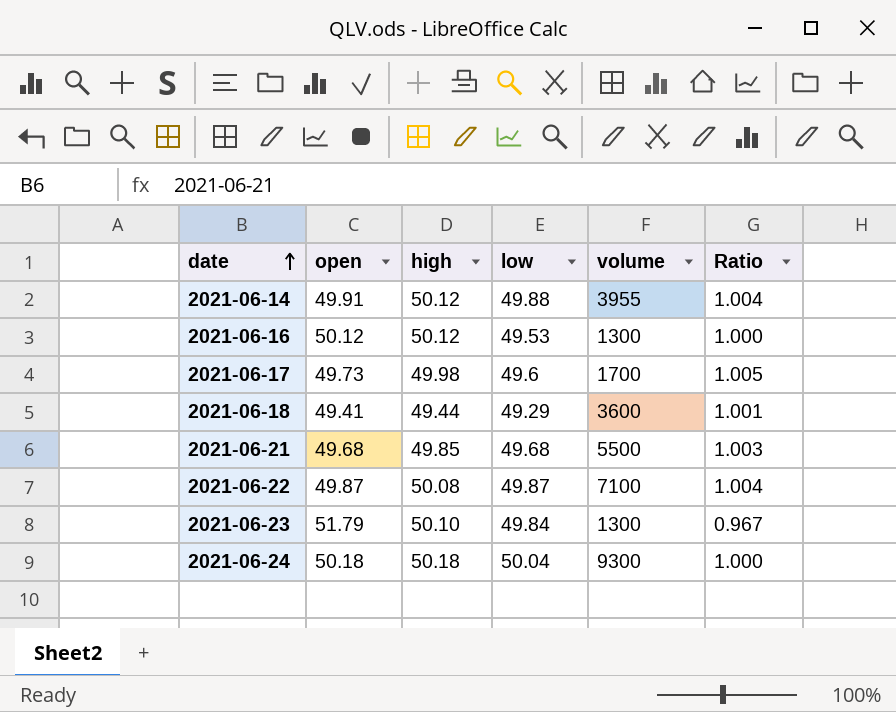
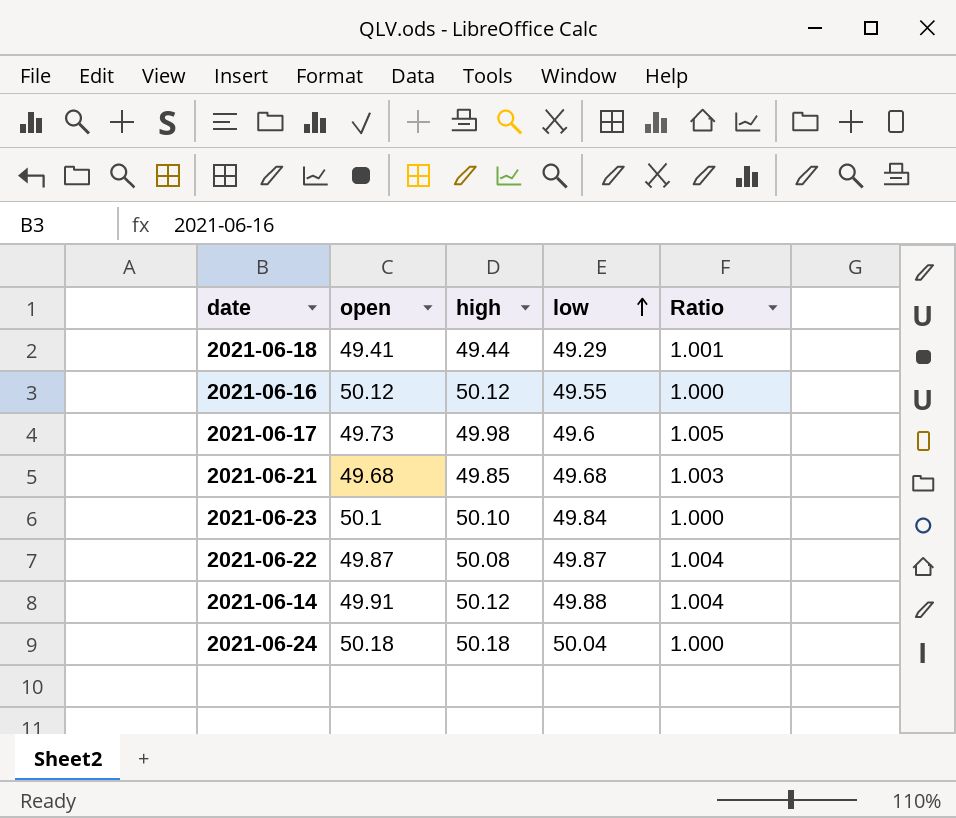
row order: date ascending -> low ascending
column volume | position: 5 -> none
2021-06-16 | low: 49.53 -> 49.55
2021-06-23 | open: 51.79 -> 50.1
2021-06-23 | Ratio: 0.967 -> 1.000

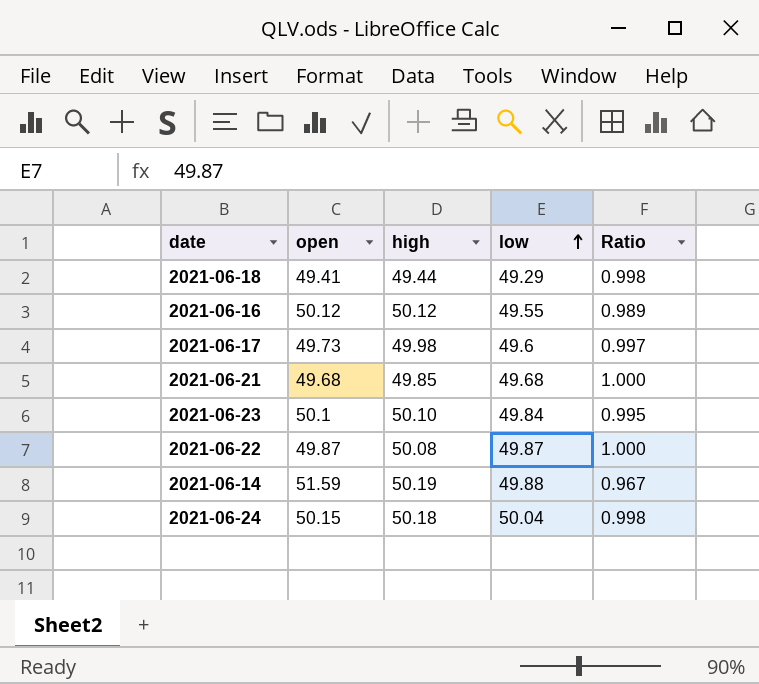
column Ratio | formula: [high] / [open] -> [low] / [open]
2021-06-14 | open: 49.91 -> 51.59
2021-06-14 | high: 50.12 -> 50.19
2021-06-24 | open: 50.18 -> 50.15

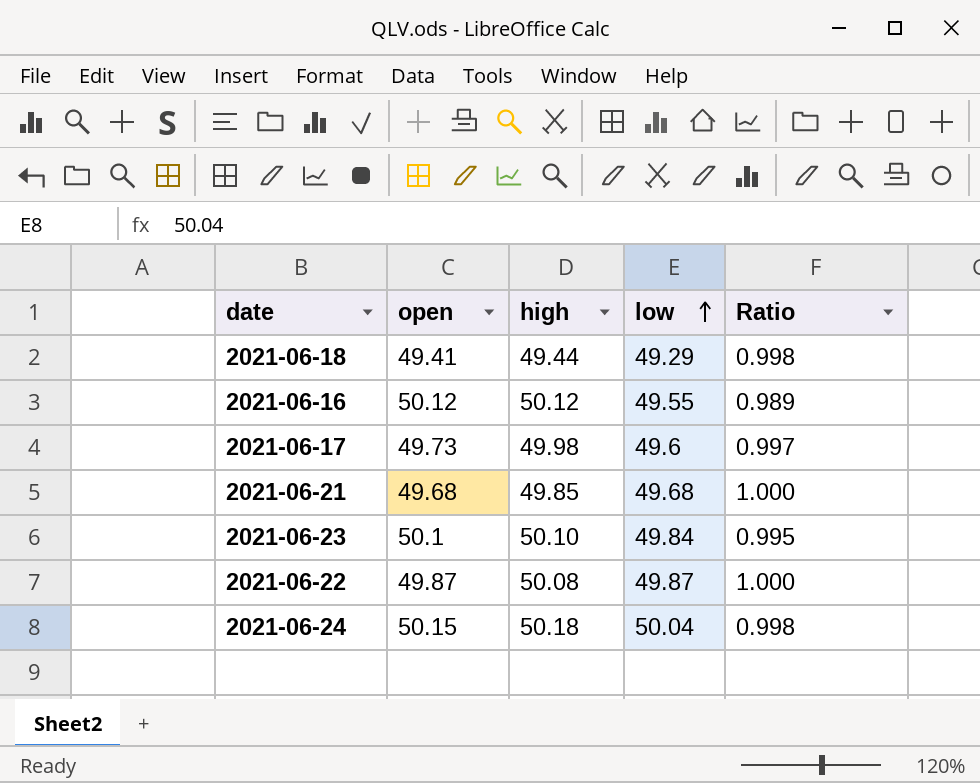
row 2021-06-14: 51.59 | 50.19 | 49.88 | 0.967 -> none

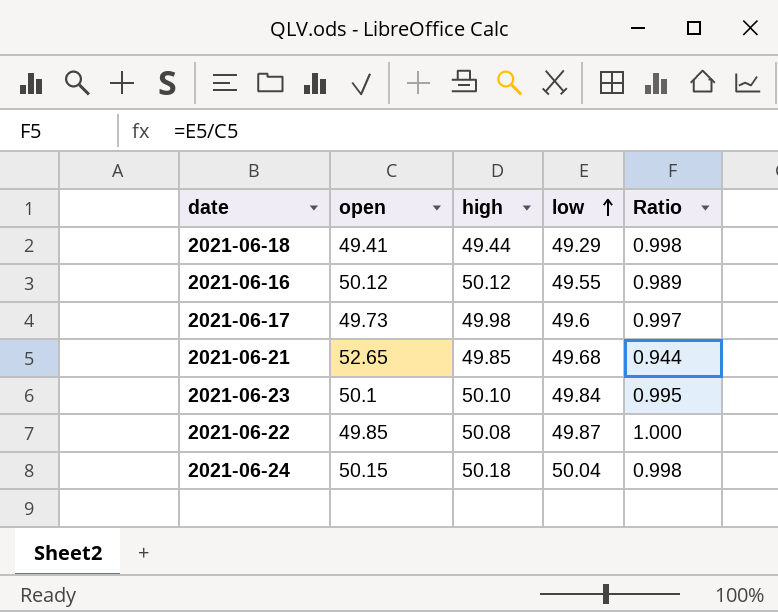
2021-06-21 | open: 49.68 -> 52.65
2021-06-21 | Ratio: 1.000 -> 0.944
2021-06-22 | open: 49.87 -> 49.85

